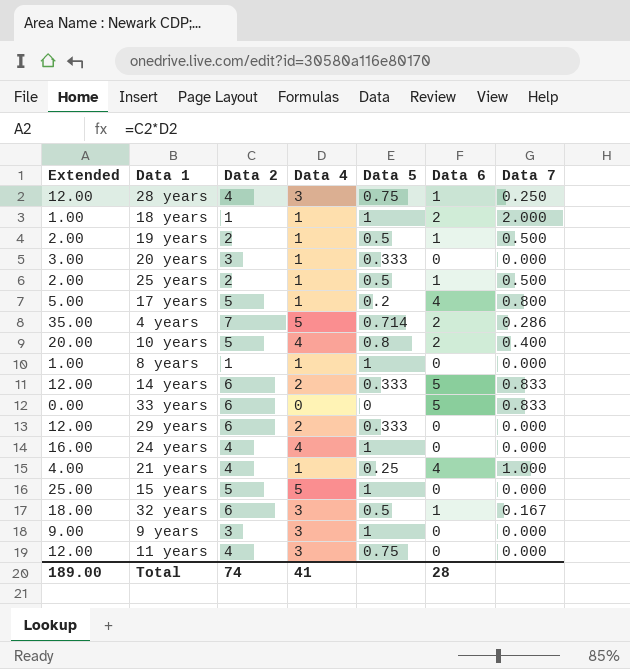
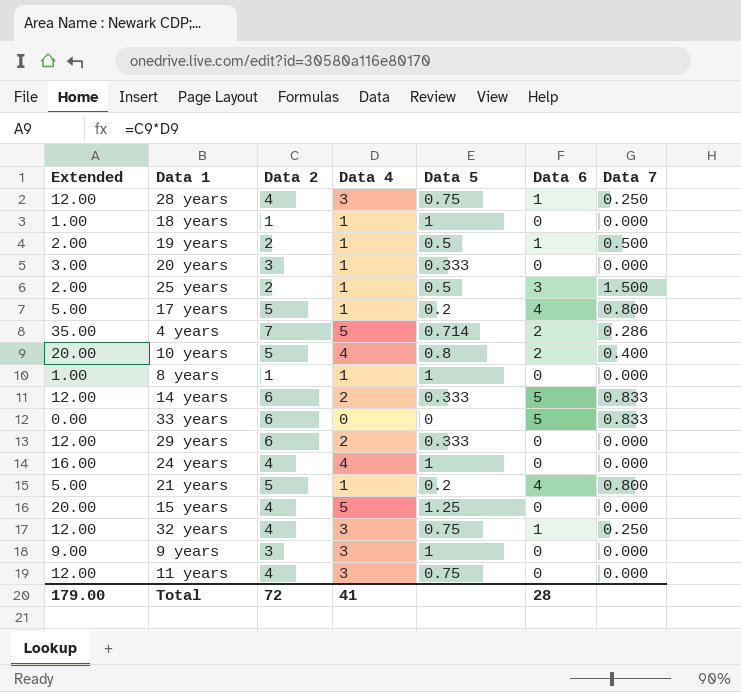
18 years | Data 6: 2 -> 0
18 years | Data 7: 2.000 -> 0.000
25 years | Data 6: 1 -> 3
25 years | Data 7: 0.500 -> 1.500
21 years | Extended: 4.00 -> 5.00
21 years | Data 2: 4 -> 5
21 years | Data 5: 0.25 -> 0.2
21 years | Data 7: 1.000 -> 0.800
15 years | Extended: 25.00 -> 20.00
15 years | Data 2: 5 -> 4
15 years | Data 5: 1 -> 1.25
32 years | Extended: 18.00 -> 12.00
32 years | Data 2: 6 -> 4
32 years | Data 5: 0.5 -> 0.75
32 years | Data 7: 0.167 -> 0.250
Total | Extended: 189.00 -> 179.00
Total | Data 2: 74 -> 72

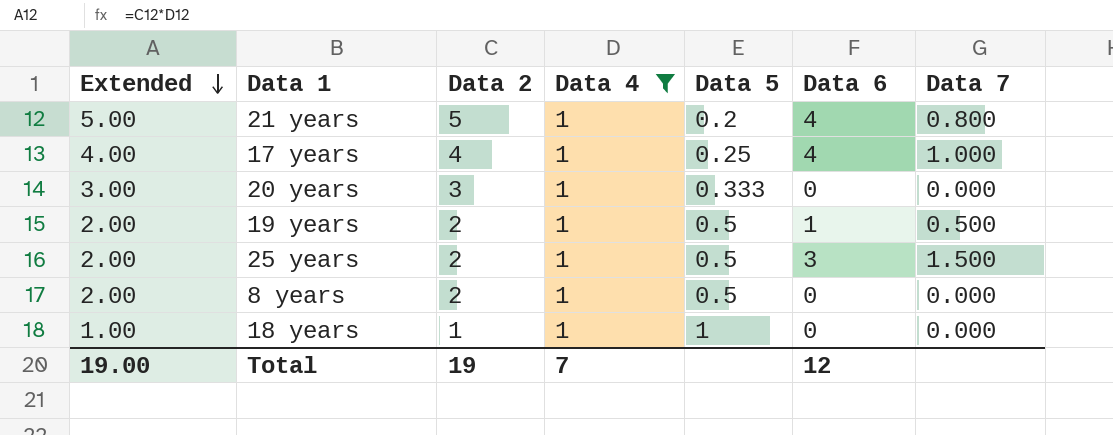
filter: none -> Data 4 = 1
row order: none -> Extended descending
17 years | Extended: 5.00 -> 4.00
17 years | Data 2: 5 -> 4
17 years | Data 5: 0.2 -> 0.25
17 years | Data 7: 0.800 -> 1.000
8 years | Extended: 1.00 -> 2.00
8 years | Data 2: 1 -> 2
8 years | Data 5: 1 -> 0.5
Total | Extended: 179.00 -> 19.00
Total | Data 2: 72 -> 19
Total | Data 4: 41 -> 7
Total | Data 6: 28 -> 12

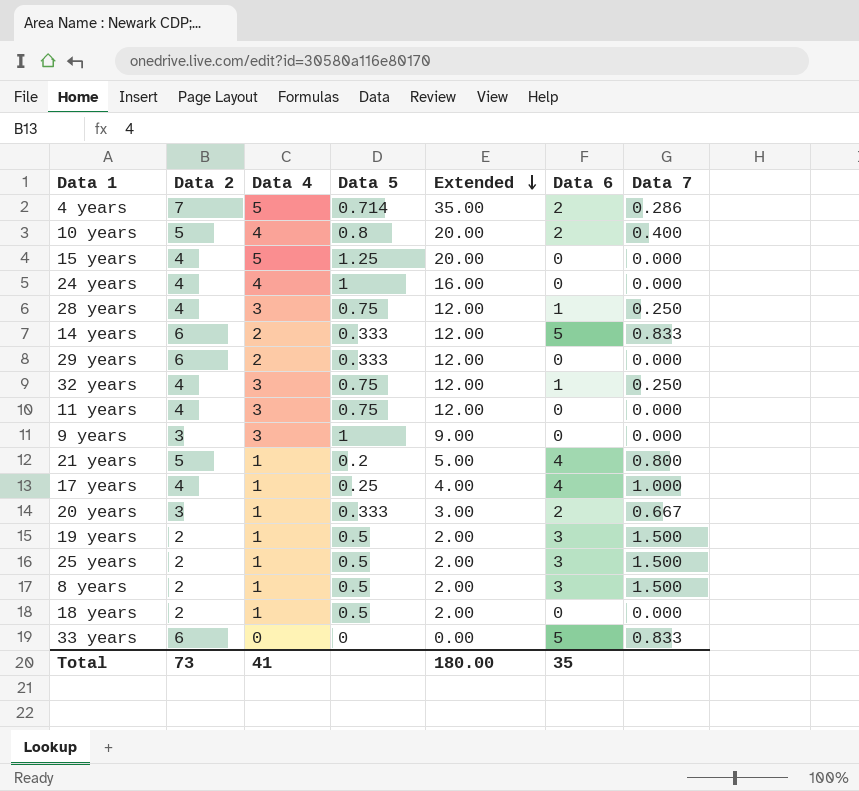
filter: Data 4 = 1 -> none
column Extended | position: 1 -> 5
20 years | Data 6: 0 -> 2
20 years | Data 7: 0.000 -> 0.667
19 years | Data 6: 1 -> 3
19 years | Data 7: 0.500 -> 1.500
8 years | Data 6: 0 -> 3
8 years | Data 7: 0.000 -> 1.500
18 years | Data 2: 1 -> 2
18 years | Data 5: 1 -> 0.5
18 years | Extended: 1.00 -> 2.00
Total | Data 2: 19 -> 73
Total | Data 4: 7 -> 41
Total | Extended: 19.00 -> 180.00
Total | Data 6: 12 -> 35

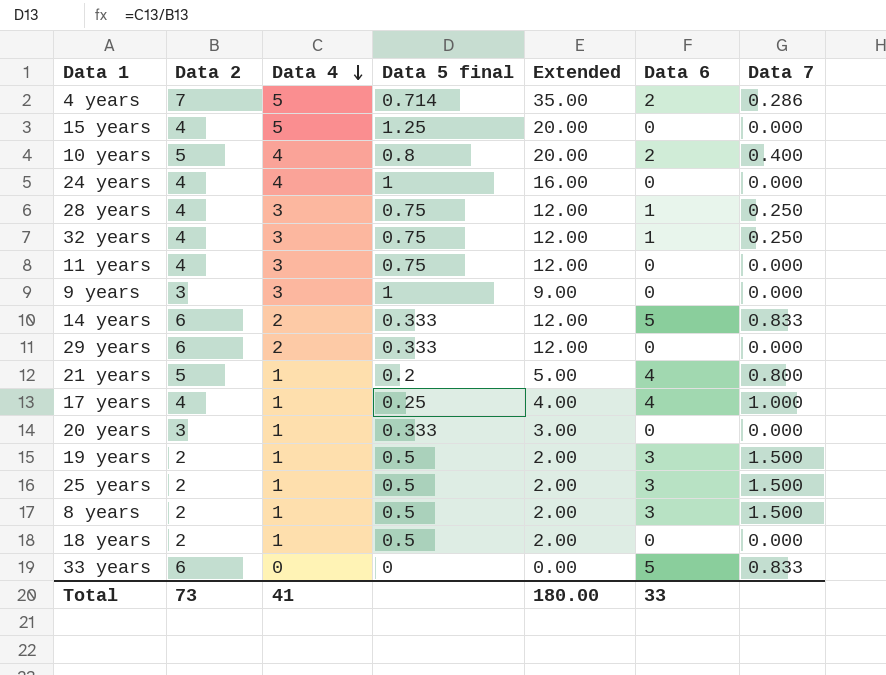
row order: Extended descending -> Data 4 descending
column name: Data 5 -> Data 5 final
20 years | Data 6: 2 -> 0
20 years | Data 7: 0.667 -> 0.000
Total | Data 6: 35 -> 33

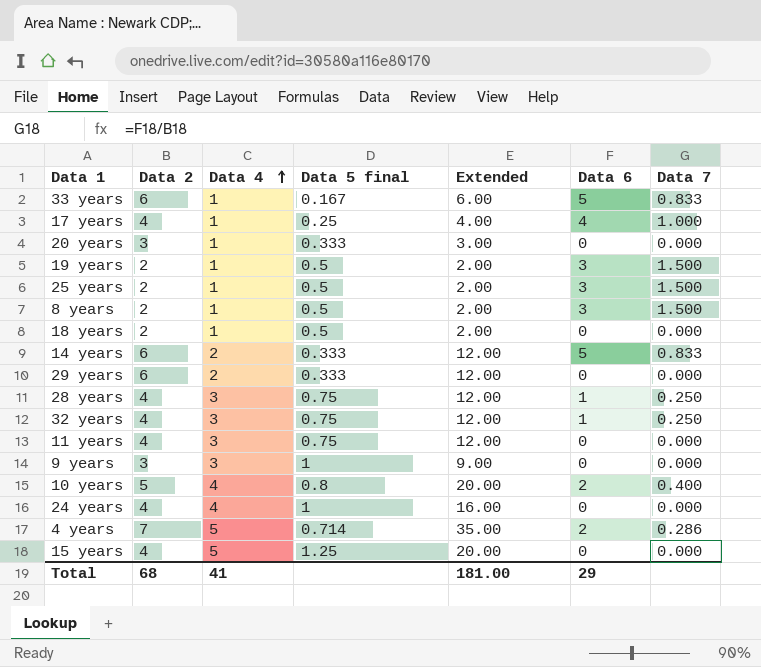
row order: Data 4 descending -> Data 4 ascending
row 21 years: 5 | 1 | 0.2 | 5.00 | 4 | 0.800 -> none
33 years | Data 4: 0 -> 1
33 years | Data 5 final: 0 -> 0.167
33 years | Extended: 0.00 -> 6.00
Total | Data 2: 73 -> 68
Total | Extended: 180.00 -> 181.00
Total | Data 6: 33 -> 29

